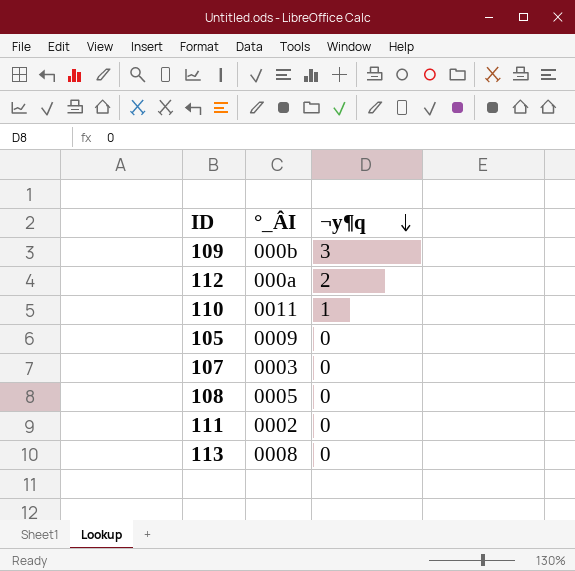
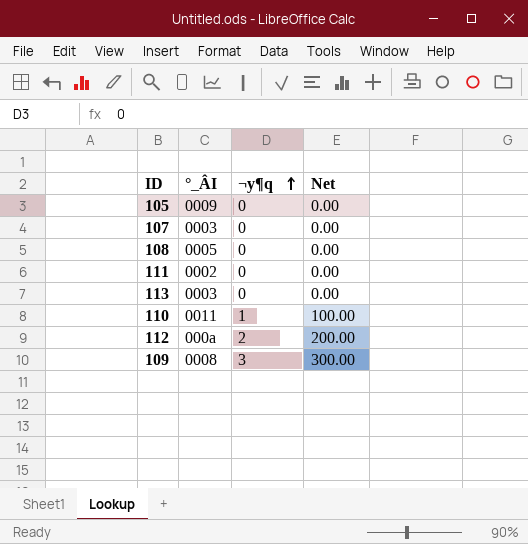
row order: ¬y¶q descending -> ¬y¶q ascending
column Net | formula: none -> [¬y¶q] * 100
113 | °_ÂI: 0008 -> 0003
109 | °_ÂI: 000b -> 0008

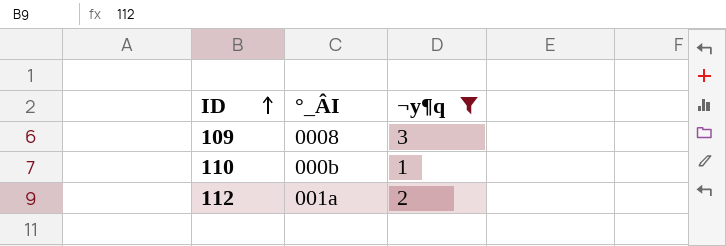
filter: none -> ¬y¶q != 0
row order: ¬y¶q ascending -> ID ascending
column Net | formula: [¬y¶q] * 100 -> none
110 | °_ÂI: 0011 -> 000b
112 | °_ÂI: 000a -> 001a

